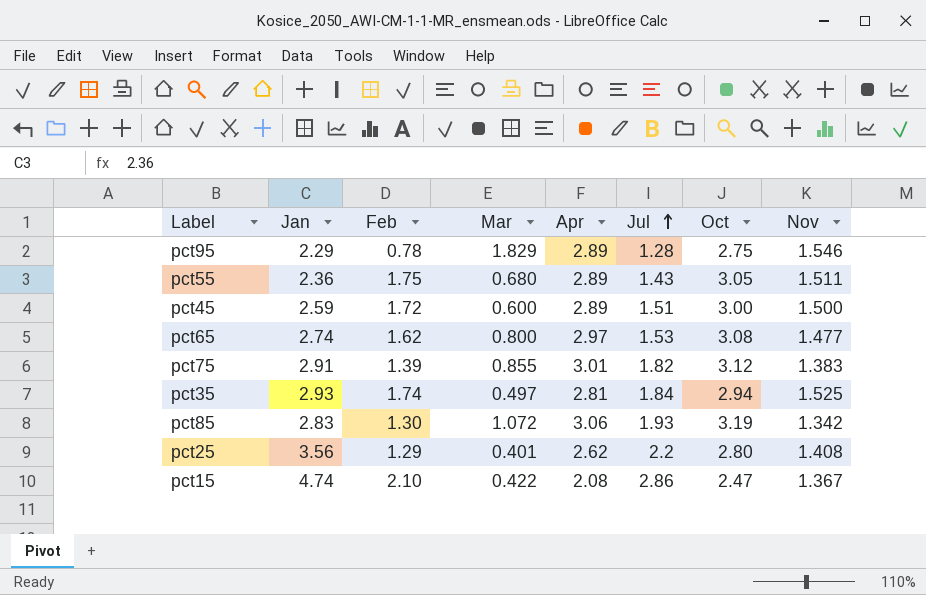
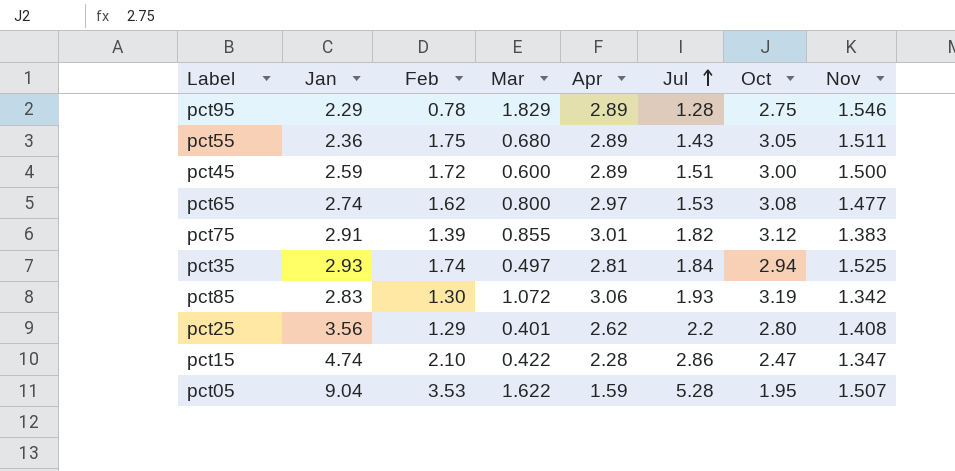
pct15 | Apr: 2.08 -> 2.28
pct15 | Nov: 1.367 -> 1.347
row pct05: none -> 9.04 | 3.53 | 1.622 | 1.59 | 5.28 | 1.95 | 1.507

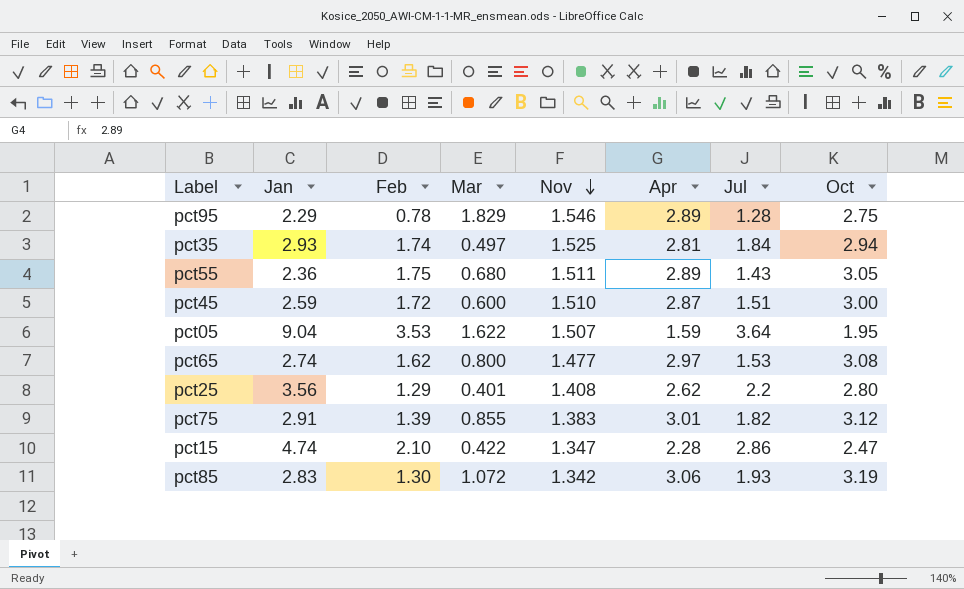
row order: Jul ascending -> Nov descending
column Nov | position: 8 -> 5
pct45 | Nov: 1.500 -> 1.510
pct45 | Apr: 2.89 -> 2.87
pct05 | Jul: 5.28 -> 3.64

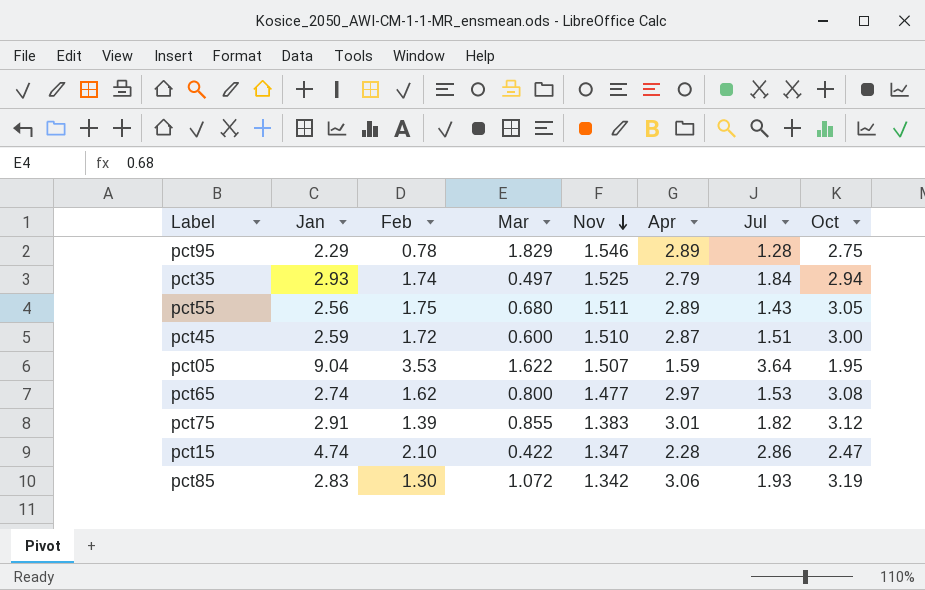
row pct25: 3.56 | 1.29 | 0.401 | 1.408 | 2.62 | 2.2 | 2.80 -> none
pct35 | Apr: 2.81 -> 2.79
pct55 | Jan: 2.36 -> 2.56

